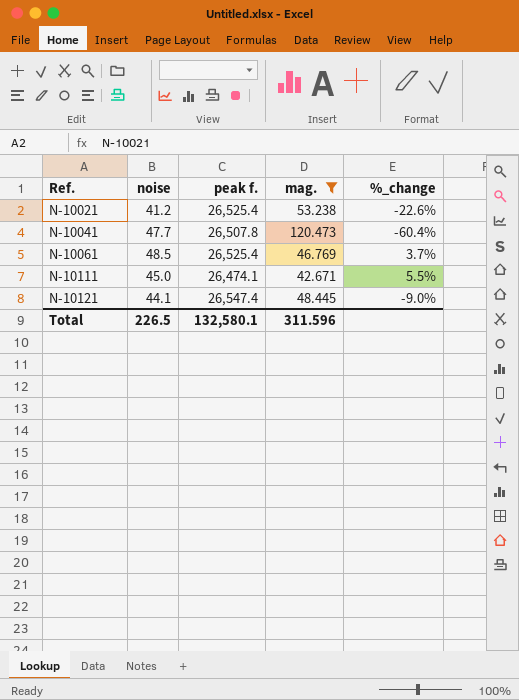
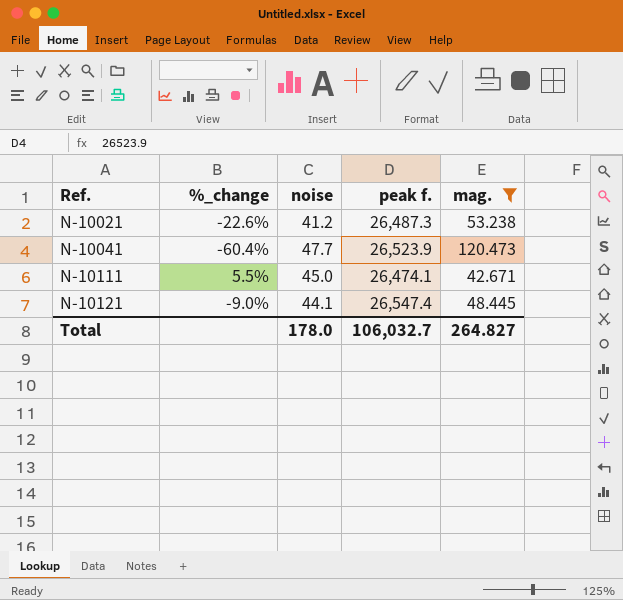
column %_change | position: 5 -> 2
row N-10061: 48.5 | 26,525.4 | 46.769 | 3.7% -> none
N-10021 | peak f.: 26,525.4 -> 26,487.3
N-10041 | peak f.: 26,507.8 -> 26,523.9
Total | noise: 226.5 -> 178.0
Total | peak f.: 132,580.1 -> 106,032.7
Total | mag.: 311.596 -> 264.827

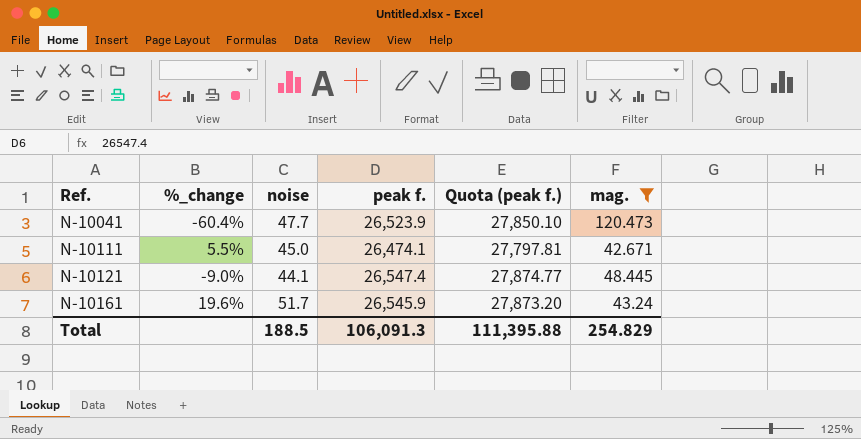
column Quota (peak f.) | formula: none -> [peak f.] * 1.05
row N-10021: -22.6% | 41.2 | 26,487.3 | 53.238 -> none
row N-10161: none -> 19.6% | 51.7 | 26,545.9 | 27,873.20 | 43.24
Total | noise: 178.0 -> 188.5
Total | peak f.: 106,032.7 -> 106,091.3
Total | mag.: 264.827 -> 254.829

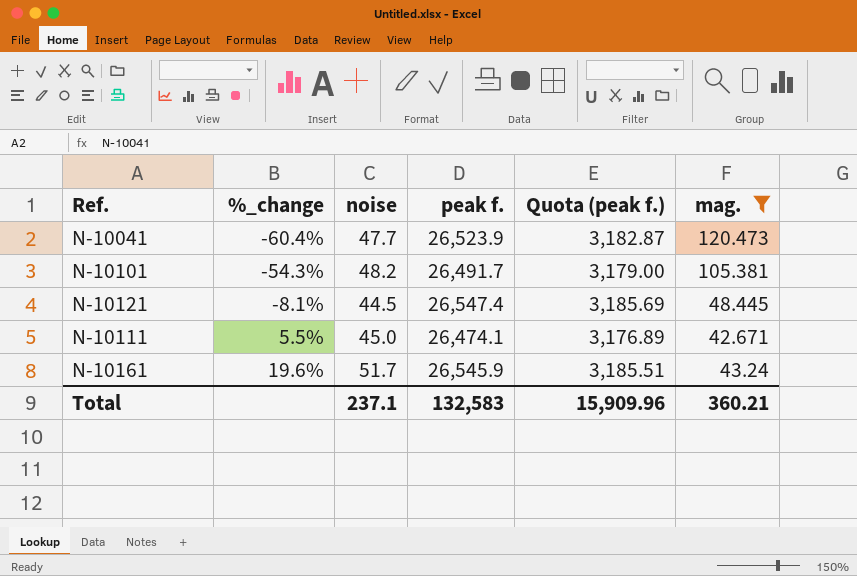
row order: Ref. ascending -> %_change ascending
column Quota (peak f.) | formula: [peak f.] * 1.05 -> [peak f.] * 0.12
row N-10101: none -> -54.3% | 48.2 | 26,491.7 | 3,179.00 | 105.381
N-10121 | %_change: -9.0% -> -8.1%
N-10121 | noise: 44.1 -> 44.5
Total | noise: 188.5 -> 237.1
Total | peak f.: 106,091.3 -> 132,583
Total | Quota (peak f.): 111,395.88 -> 15,909.96
Total | mag.: 254.829 -> 360.21

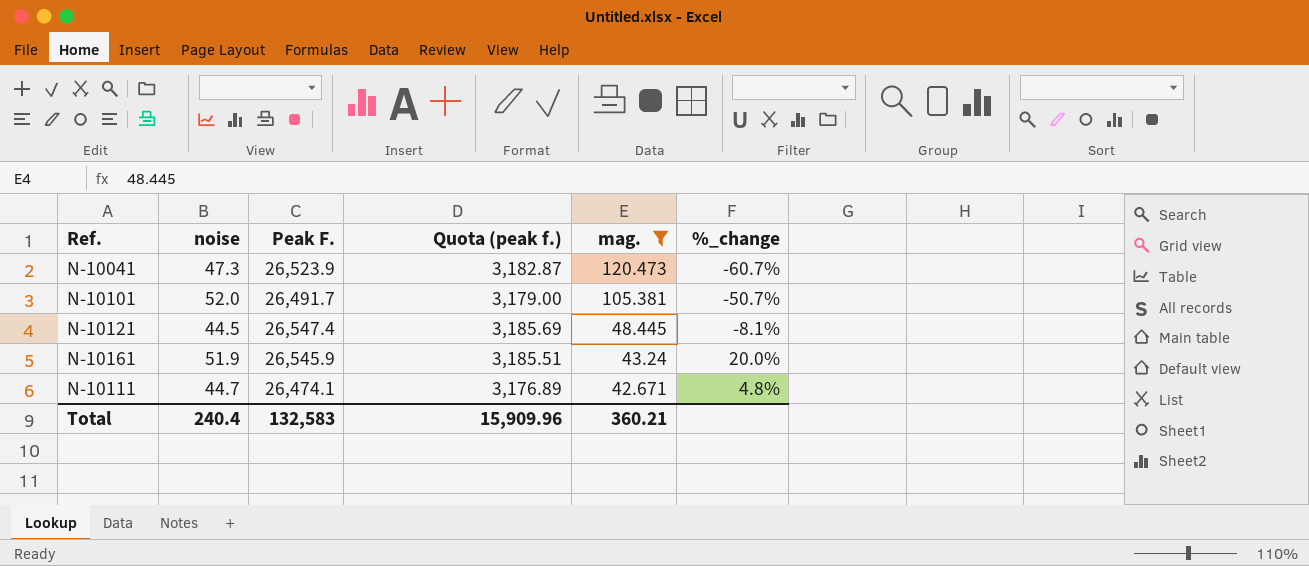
row order: %_change ascending -> mag. descending
column name: peak f. -> Peak F.
column %_change | position: 2 -> 6
N-10041 | noise: 47.7 -> 47.3
N-10041 | %_change: -60.4% -> -60.7%
N-10101 | noise: 48.2 -> 52.0
N-10101 | %_change: -54.3% -> -50.7%
N-10161 | noise: 51.7 -> 51.9
N-10161 | %_change: 19.6% -> 20.0%
N-10111 | noise: 45.0 -> 44.7
N-10111 | %_change: 5.5% -> 4.8%
Total | noise: 237.1 -> 240.4

